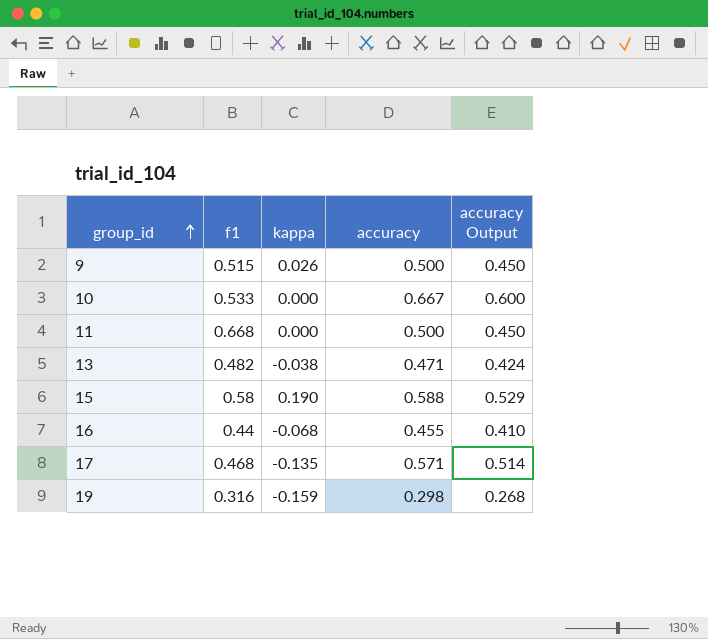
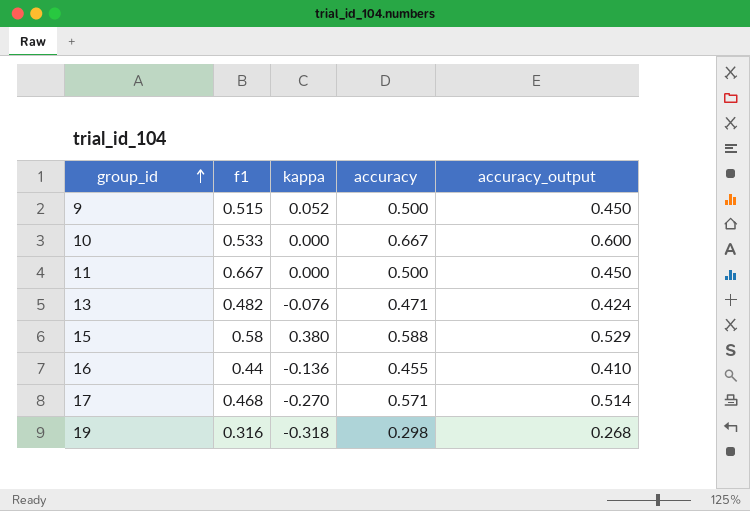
column name: accuracy Output -> accuracy_output
9 | kappa: 0.026 -> 0.052
11 | f1: 0.668 -> 0.667
13 | kappa: -0.038 -> -0.076
15 | kappa: 0.190 -> 0.380
16 | kappa: -0.068 -> -0.136
17 | kappa: -0.135 -> -0.270
19 | kappa: -0.159 -> -0.318

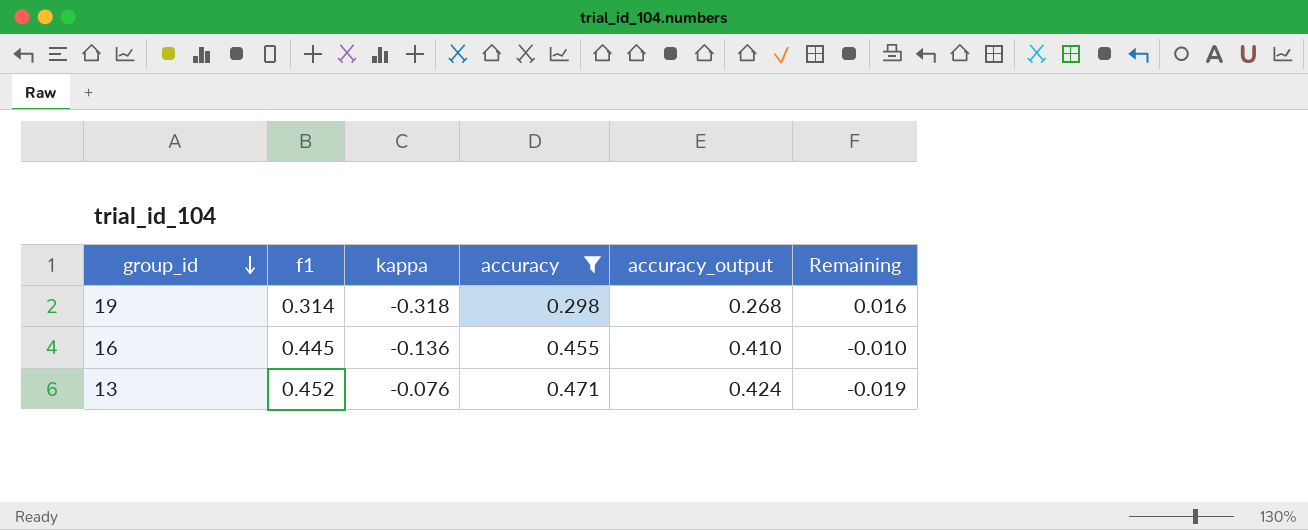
filter: none -> accuracy <= 0.471
row order: group_id ascending -> group_id descending
column Remaining | formula: none -> [f1] - [accuracy]
19 | f1: 0.316 -> 0.314
16 | f1: 0.44 -> 0.445
13 | f1: 0.482 -> 0.452

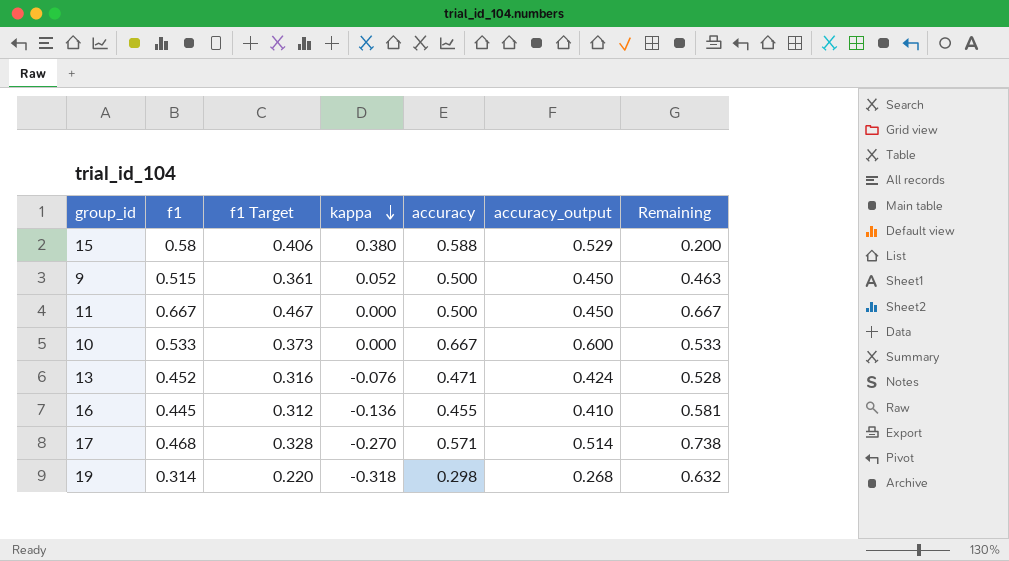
filter: accuracy <= 0.471 -> none
row order: group_id descending -> kappa descending
column f1 Target | formula: none -> [f1] * 0.7
column Remaining | formula: [f1] - [accuracy] -> [f1] - [kappa]

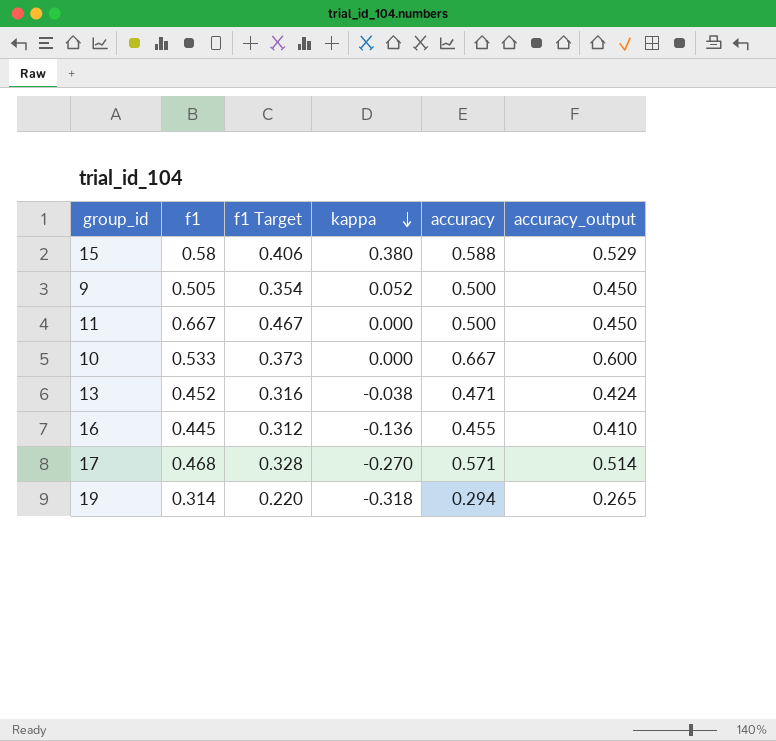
column Remaining | formula: [f1] - [kappa] -> none
9 | f1: 0.515 -> 0.505
9 | f1 Target: 0.361 -> 0.354
13 | kappa: -0.076 -> -0.038
19 | accuracy: 0.298 -> 0.294
19 | accuracy_output: 0.268 -> 0.265

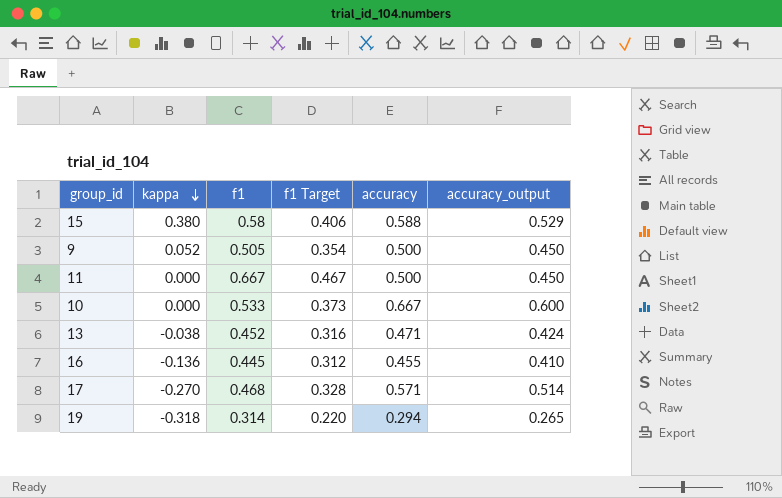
column kappa | position: 4 -> 2

